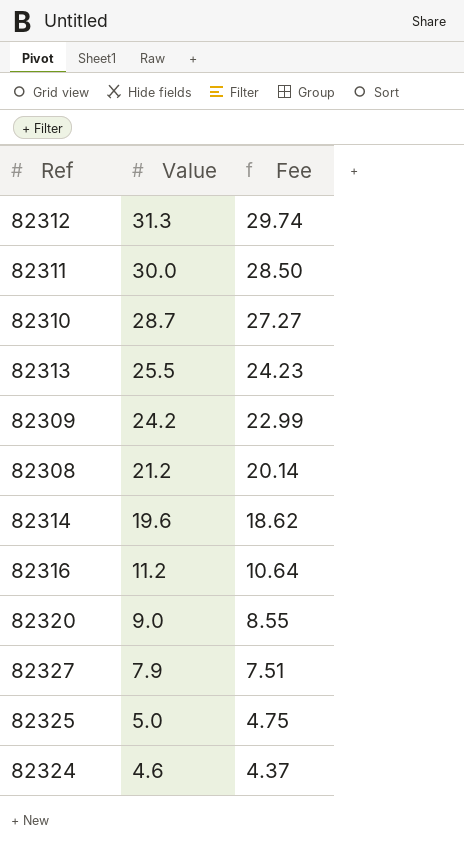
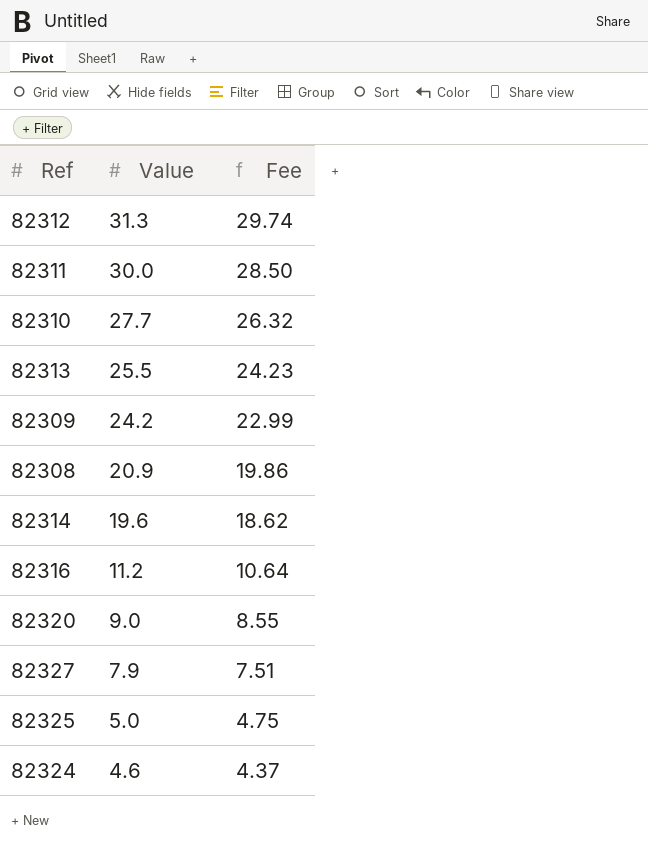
82310 | Value: 28.7 -> 27.7
82310 | Fee: 27.27 -> 26.32
82308 | Value: 21.2 -> 20.9
82308 | Fee: 20.14 -> 19.86

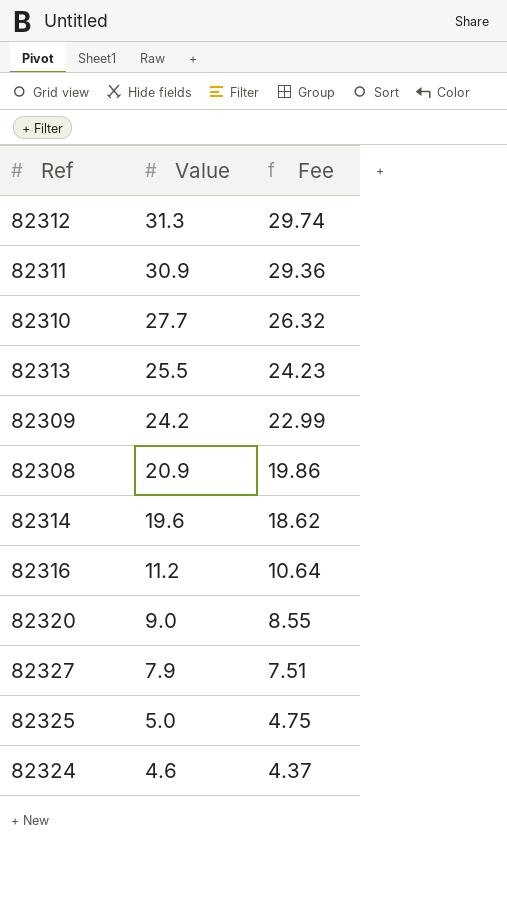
82311 | Value: 30.0 -> 30.9
82311 | Fee: 28.50 -> 29.36

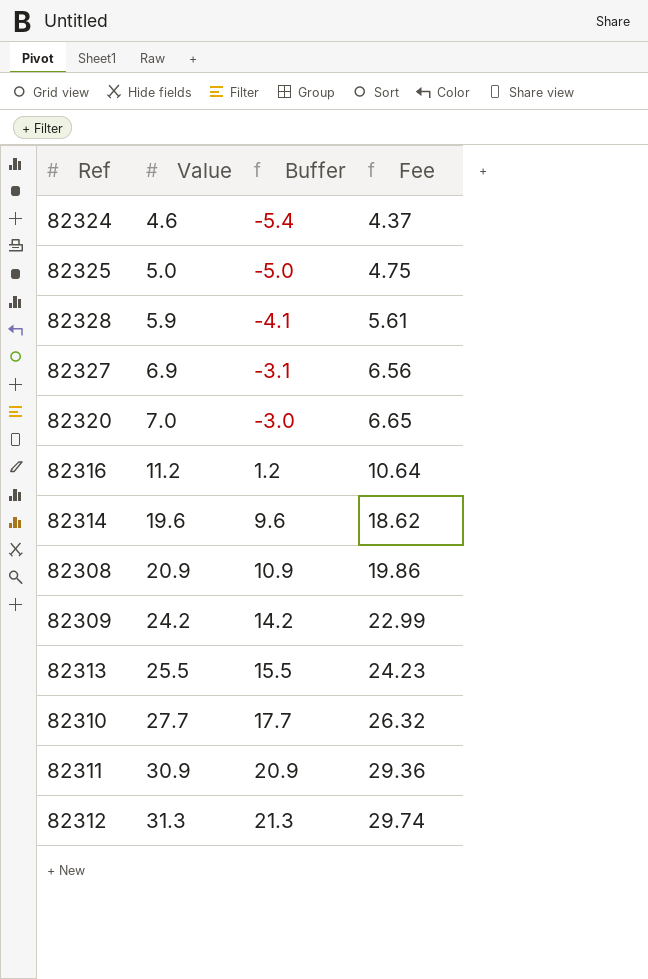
row order: Value descending -> Value ascending
column Buffer | formula: none -> [Value] - 10
row 82328: none -> 5.9 | -4.1 | 5.61
82327 | Value: 7.9 -> 6.9
82327 | Fee: 7.51 -> 6.56
82320 | Value: 9.0 -> 7.0
82320 | Fee: 8.55 -> 6.65

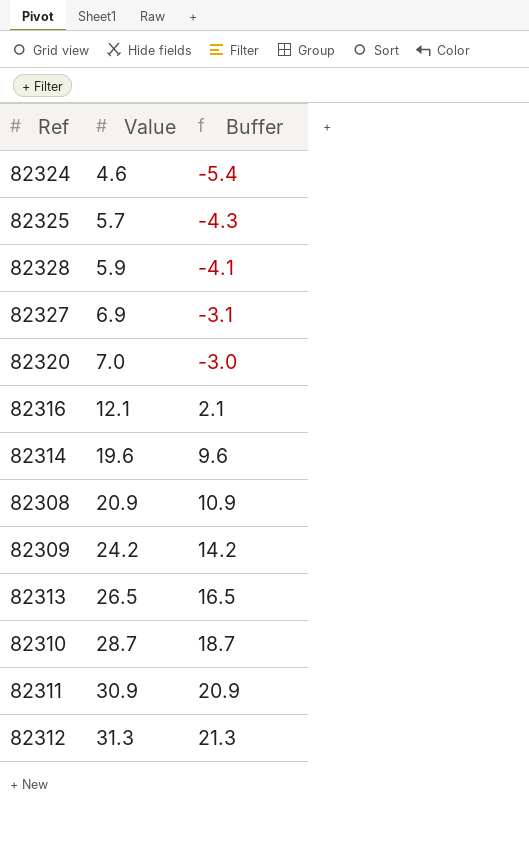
column Fee | formula: [Value] * 0.95 -> none
82325 | Value: 5.0 -> 5.7
82325 | Buffer: -5.0 -> -4.3
82316 | Value: 11.2 -> 12.1
82316 | Buffer: 1.2 -> 2.1
82313 | Value: 25.5 -> 26.5
82313 | Buffer: 15.5 -> 16.5
82310 | Value: 27.7 -> 28.7
82310 | Buffer: 17.7 -> 18.7

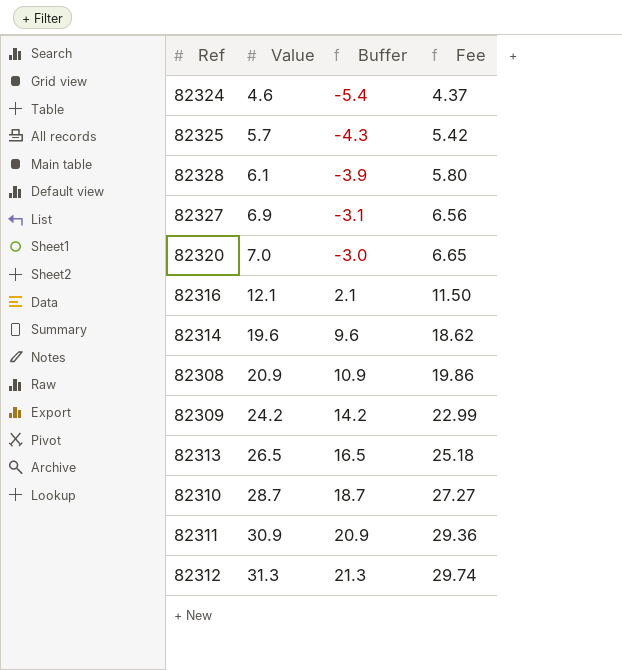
column Fee | formula: none -> [Value] * 0.95
82328 | Value: 5.9 -> 6.1
82328 | Buffer: -4.1 -> -3.9

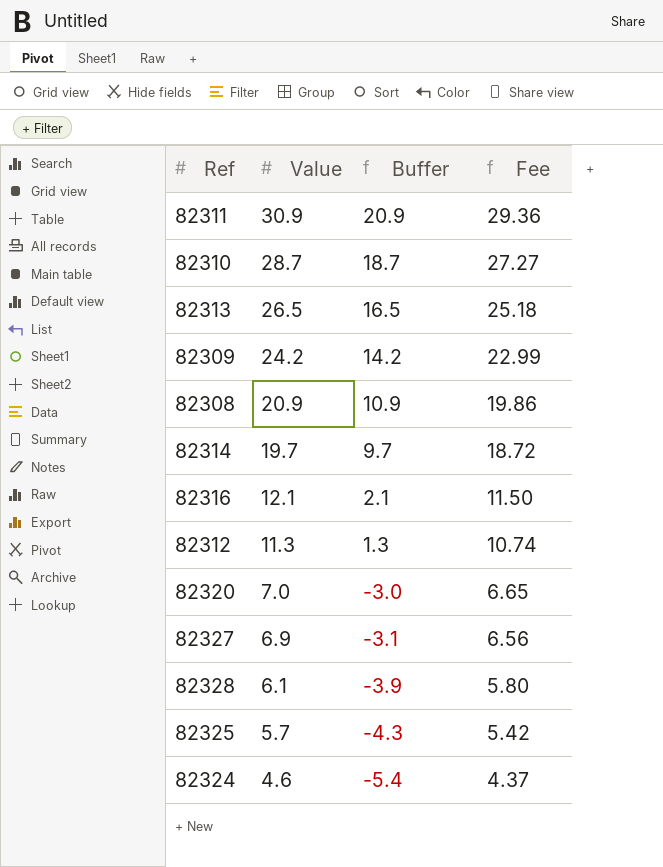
row order: Value ascending -> Value descending
82314 | Value: 19.6 -> 19.7
82314 | Buffer: 9.6 -> 9.7
82314 | Fee: 18.62 -> 18.72
82312 | Value: 31.3 -> 11.3
82312 | Buffer: 21.3 -> 1.3
82312 | Fee: 29.74 -> 10.74

